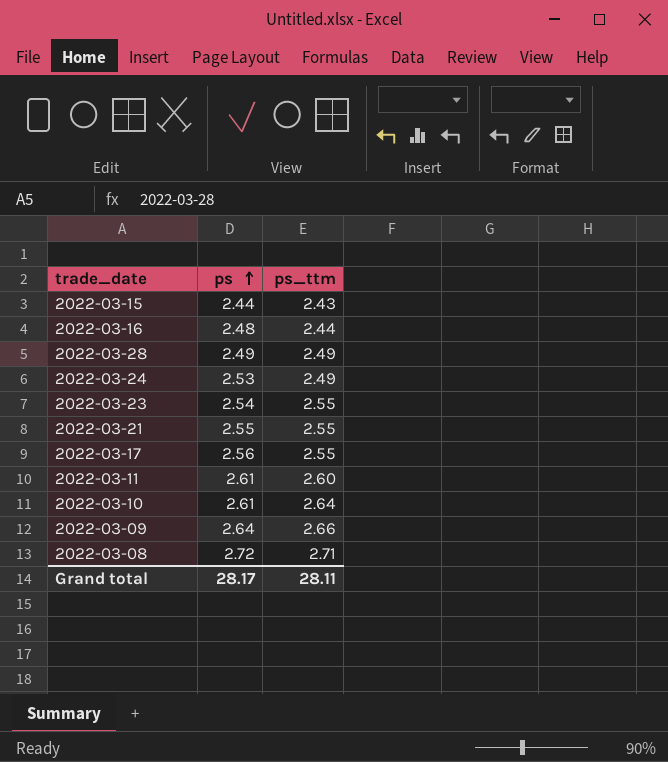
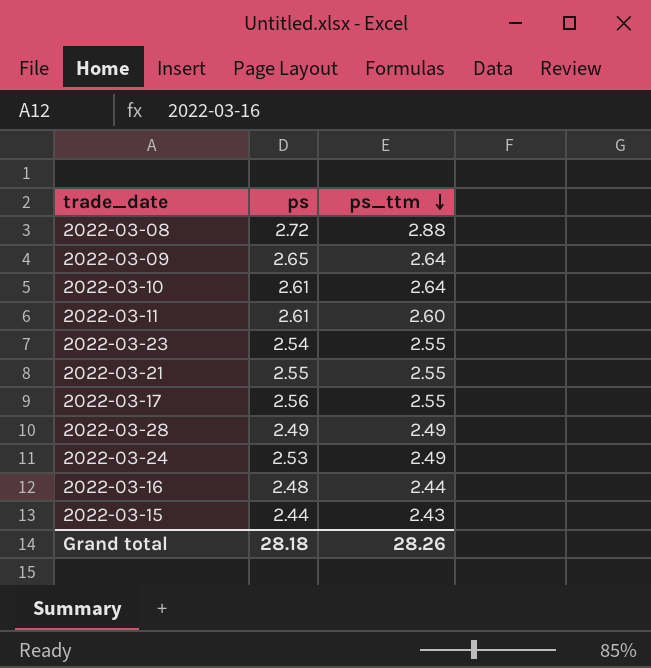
row order: ps ascending -> ps_ttm descending
2022-03-08 | ps_ttm: 2.71 -> 2.88
2022-03-09 | ps: 2.64 -> 2.65
2022-03-09 | ps_ttm: 2.66 -> 2.64
Grand total | ps: 28.17 -> 28.18
Grand total | ps_ttm: 28.11 -> 28.26

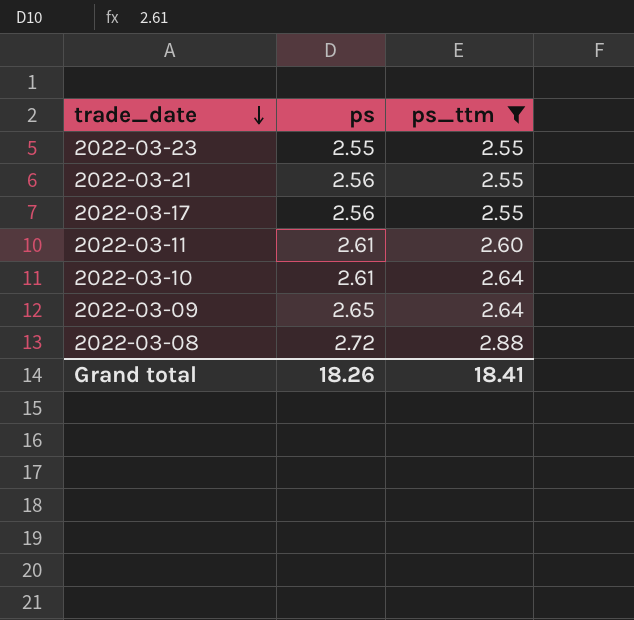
filter: none -> ps_ttm >= 2.55
row order: ps_ttm descending -> trade_date descending
2022-03-23 | ps: 2.54 -> 2.55
2022-03-21 | ps: 2.55 -> 2.56
Grand total | ps: 28.18 -> 18.26
Grand total | ps_ttm: 28.26 -> 18.41

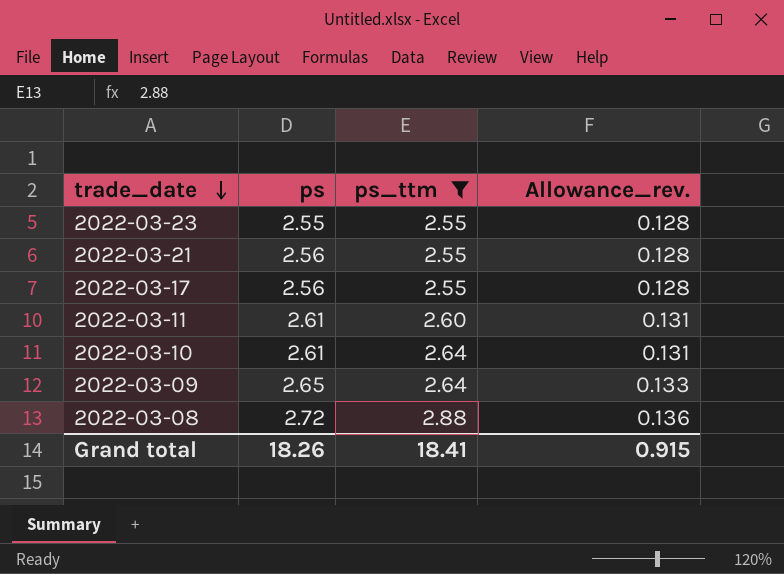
column Allowance_rev. | formula: none -> [ps] * 0.05

